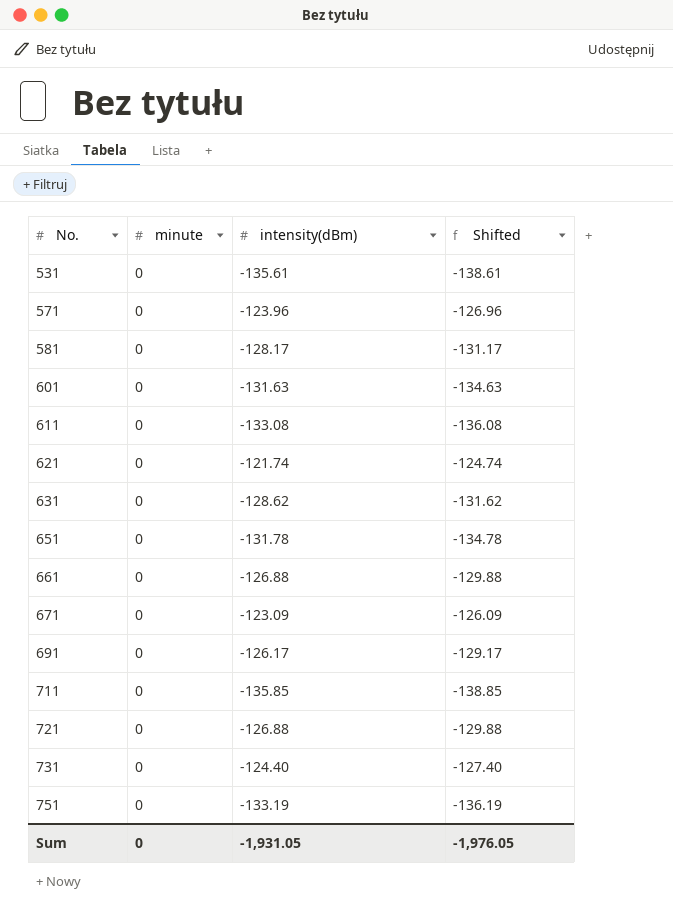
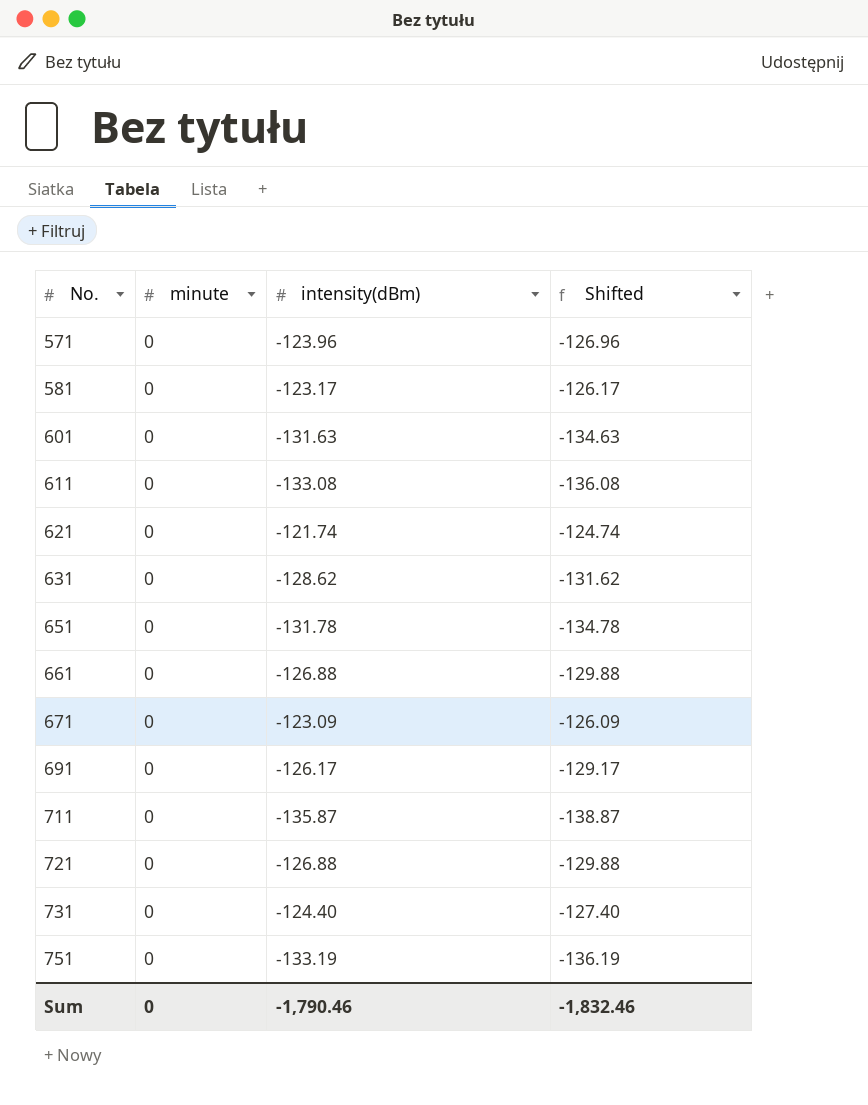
row 531: 0 | -135.61 | -138.61 -> none
581 | intensity(dBm): -128.17 -> -123.17
581 | Shifted: -131.17 -> -126.17
711 | intensity(dBm): -135.85 -> -135.87
711 | Shifted: -138.85 -> -138.87
Sum | intensity(dBm): -1,931.05 -> -1,790.46
Sum | Shifted: -1,976.05 -> -1,832.46

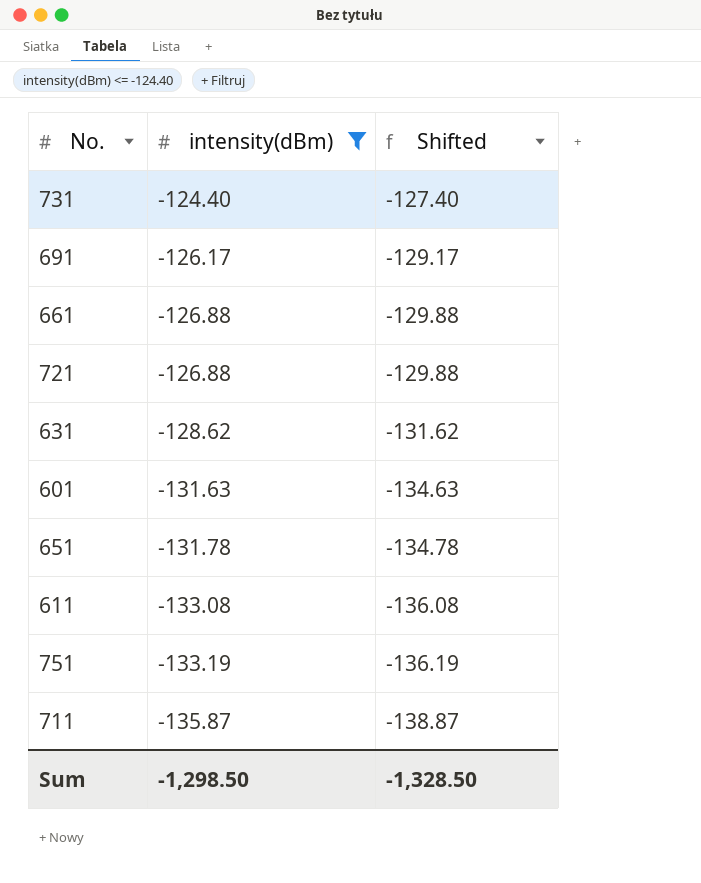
filter: none -> intensity(dBm) <= -124.40
row order: No. ascending -> intensity(dBm) descending
column minute | position: 2 -> none
Sum | intensity(dBm): -1,790.46 -> -1,298.50
Sum | Shifted: -1,832.46 -> -1,328.50

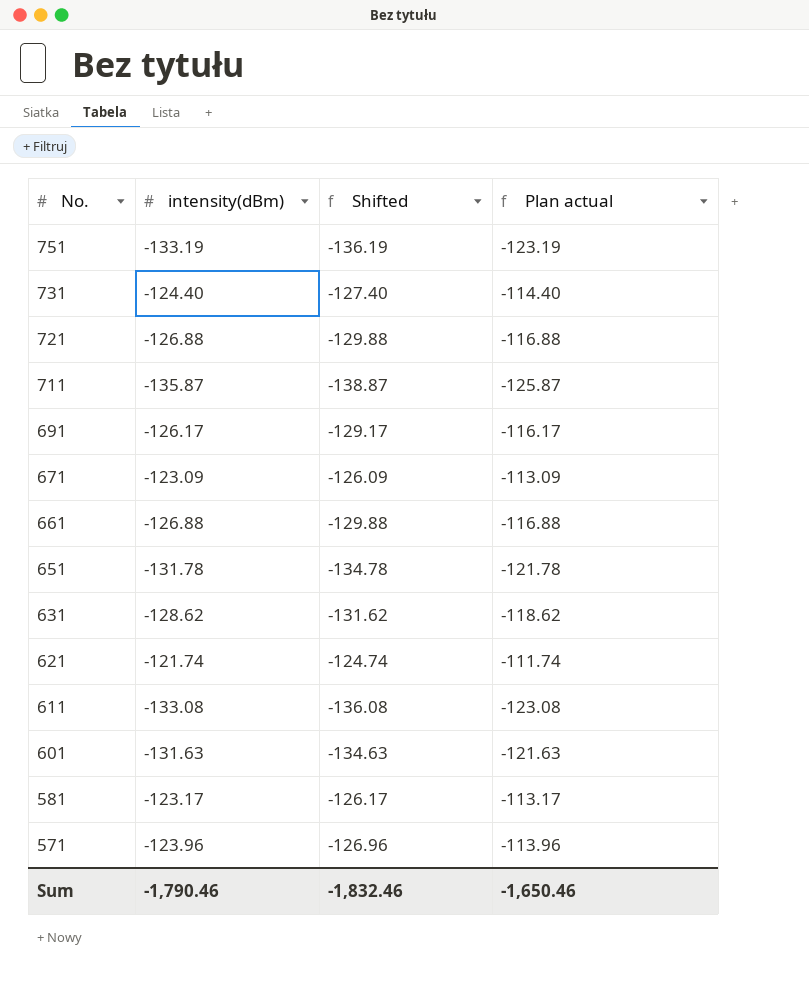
filter: intensity(dBm) <= -124.40 -> none
row order: intensity(dBm) descending -> No. descending
column Plan actual | formula: none -> [intensity(dBm)] + 10
Sum | intensity(dBm): -1,298.50 -> -1,790.46
Sum | Shifted: -1,328.50 -> -1,832.46

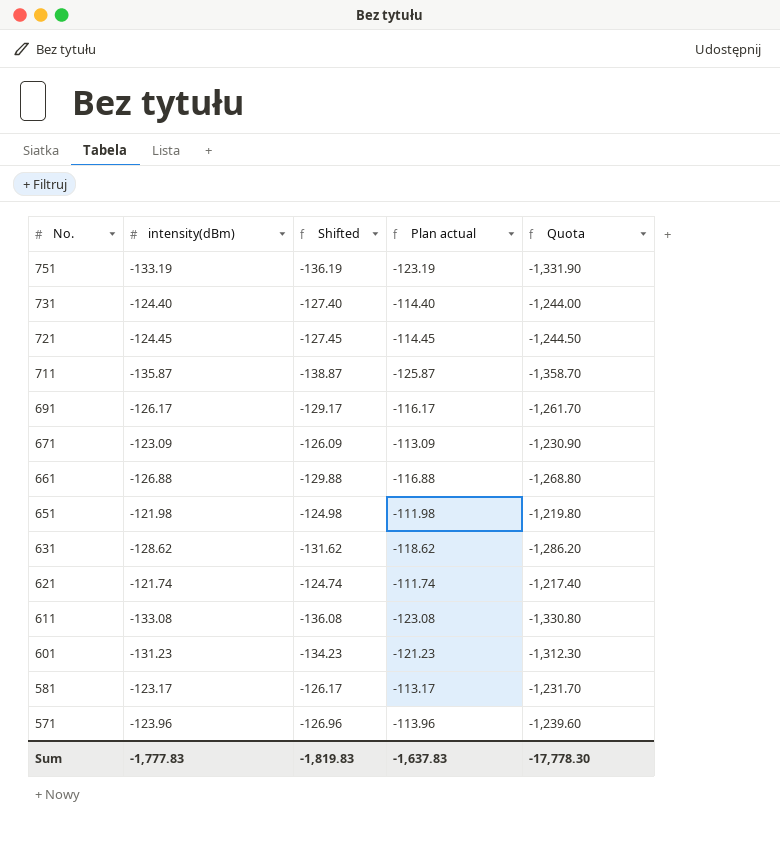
column Quota | formula: none -> [intensity(dBm)] * 10
721 | intensity(dBm): -126.88 -> -124.45
721 | Shifted: -129.88 -> -127.45
721 | Plan actual: -116.88 -> -114.45
651 | intensity(dBm): -131.78 -> -121.98
651 | Shifted: -134.78 -> -124.98
651 | Plan actual: -121.78 -> -111.98
601 | intensity(dBm): -131.63 -> -131.23
601 | Shifted: -134.63 -> -134.23
601 | Plan actual: -121.63 -> -121.23
Sum | intensity(dBm): -1,790.46 -> -1,777.83
Sum | Shifted: -1,832.46 -> -1,819.83
Sum | Plan actual: -1,650.46 -> -1,637.83

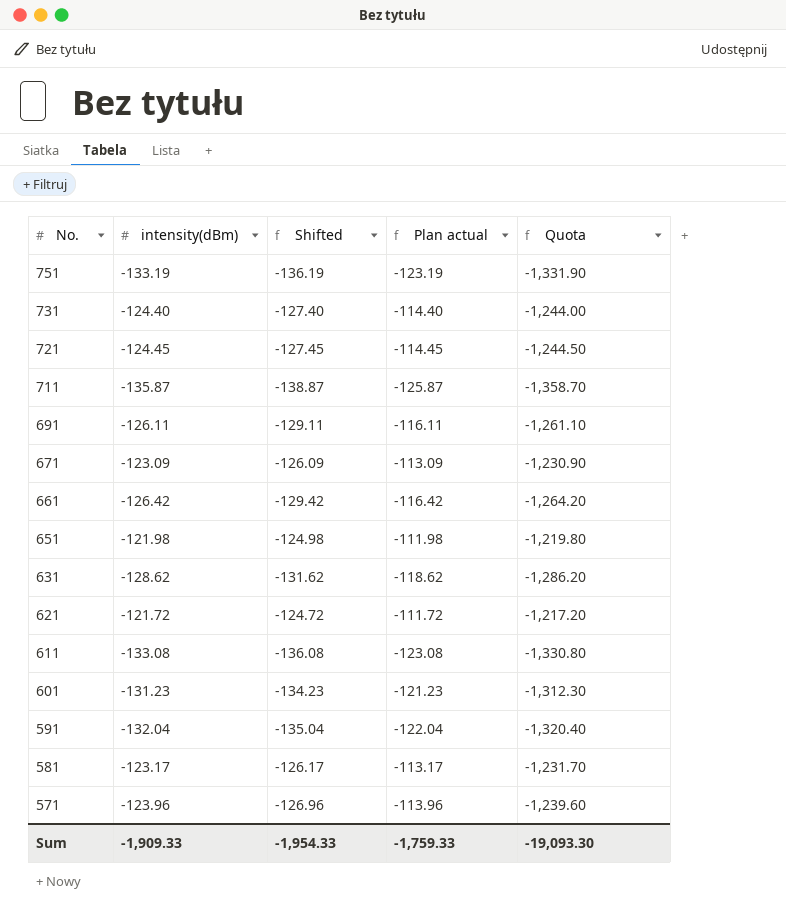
691 | intensity(dBm): -126.17 -> -126.11
691 | Shifted: -129.17 -> -129.11
691 | Plan actual: -116.17 -> -116.11
691 | Quota: -1,261.70 -> -1,261.10
661 | intensity(dBm): -126.88 -> -126.42
661 | Shifted: -129.88 -> -129.42
661 | Plan actual: -116.88 -> -116.42
661 | Quota: -1,268.80 -> -1,264.20
621 | intensity(dBm): -121.74 -> -121.72
621 | Shifted: -124.74 -> -124.72
621 | Plan actual: -111.74 -> -111.72
621 | Quota: -1,217.40 -> -1,217.20
row 591: none -> -132.04 | -135.04 | -122.04 | -1,320.40
Sum | intensity(dBm): -1,777.83 -> -1,909.33
Sum | Shifted: -1,819.83 -> -1,954.33
Sum | Plan actual: -1,637.83 -> -1,759.33
Sum | Quota: -17,778.30 -> -19,093.30

